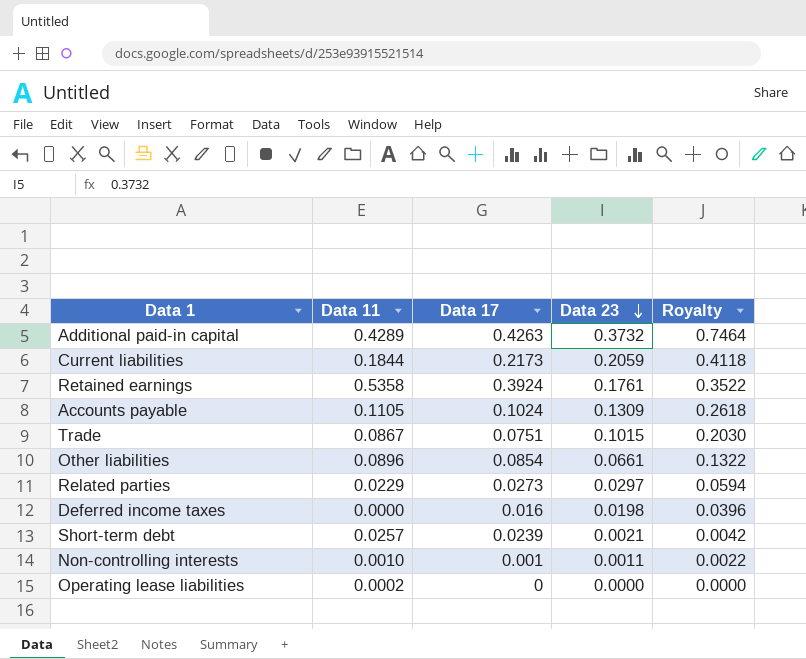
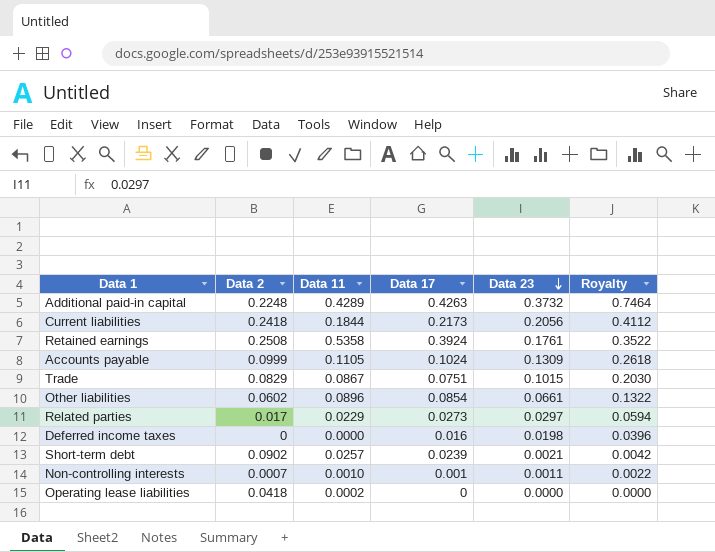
column Data 2 | position: none -> 2
Current liabilities | Data 23: 0.2059 -> 0.2056
Current liabilities | Royalty: 0.4118 -> 0.4112

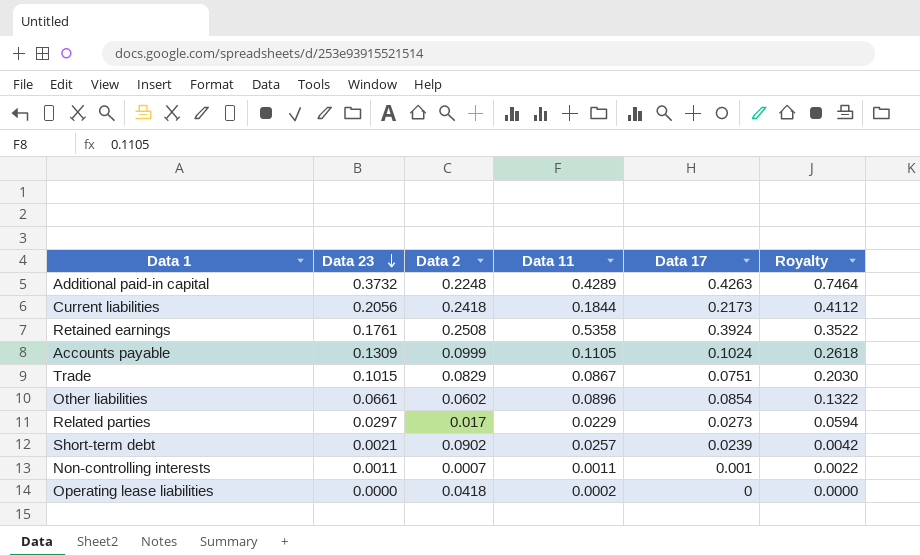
column Data 23 | position: 5 -> 2
row Deferred income taxes: 0 | 0.0000 | 0.016 | 0.0198 | 0.0396 -> none
Non-controlling interests | Data 11: 0.0010 -> 0.0011

